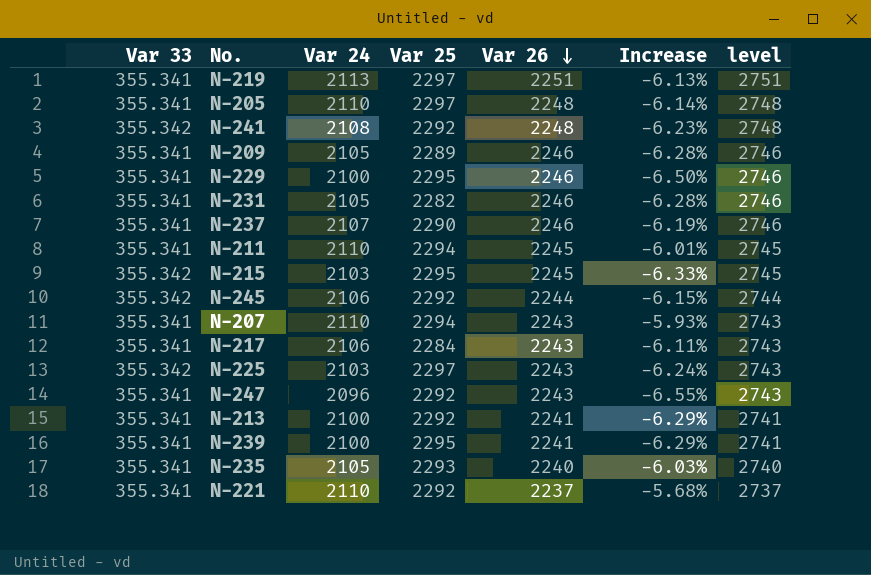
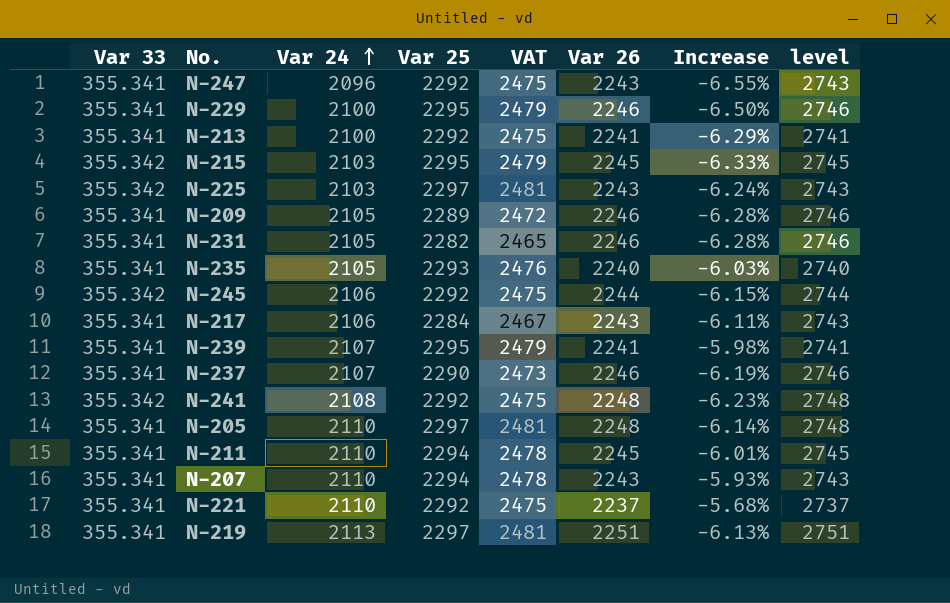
row order: Var 26 descending -> Var 24 ascending
column VAT | formula: none -> [Var 25] * 1.08
N-239 | Var 24: 2100 -> 2107
N-239 | Increase: -6.29% -> -5.98%

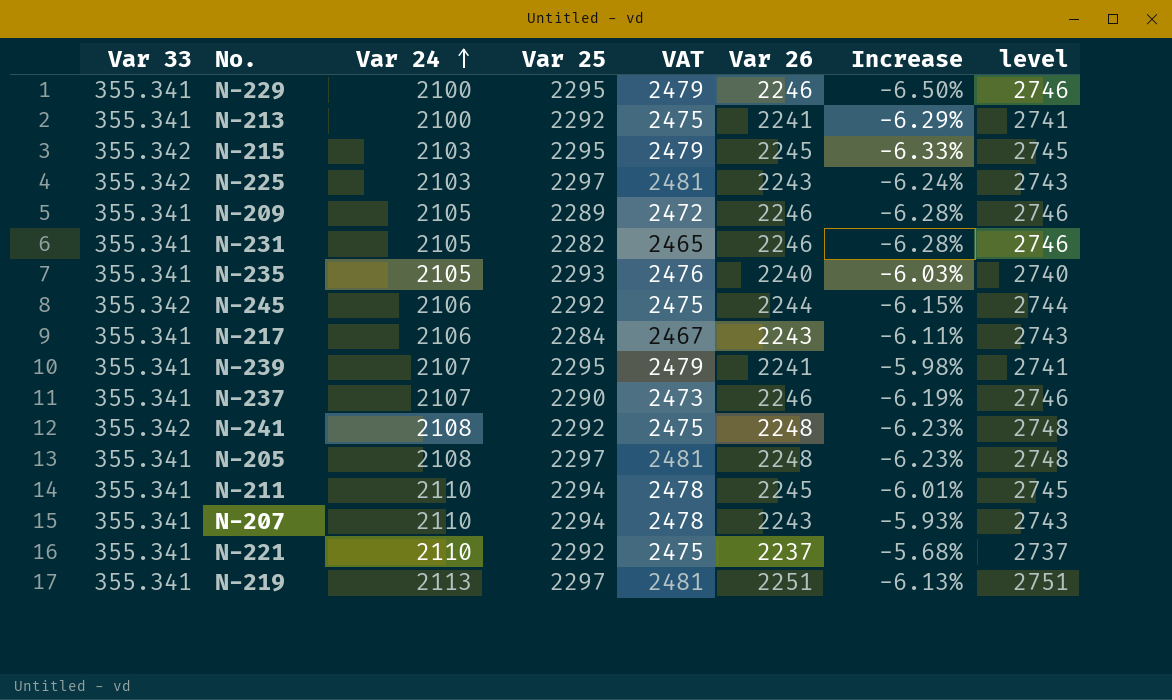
row N-247: 355.341 | 2096 | 2292 | 2475 | 2243 | -6.55% | 2743 -> none
N-205 | Var 24: 2110 -> 2108
N-205 | Increase: -6.14% -> -6.23%

